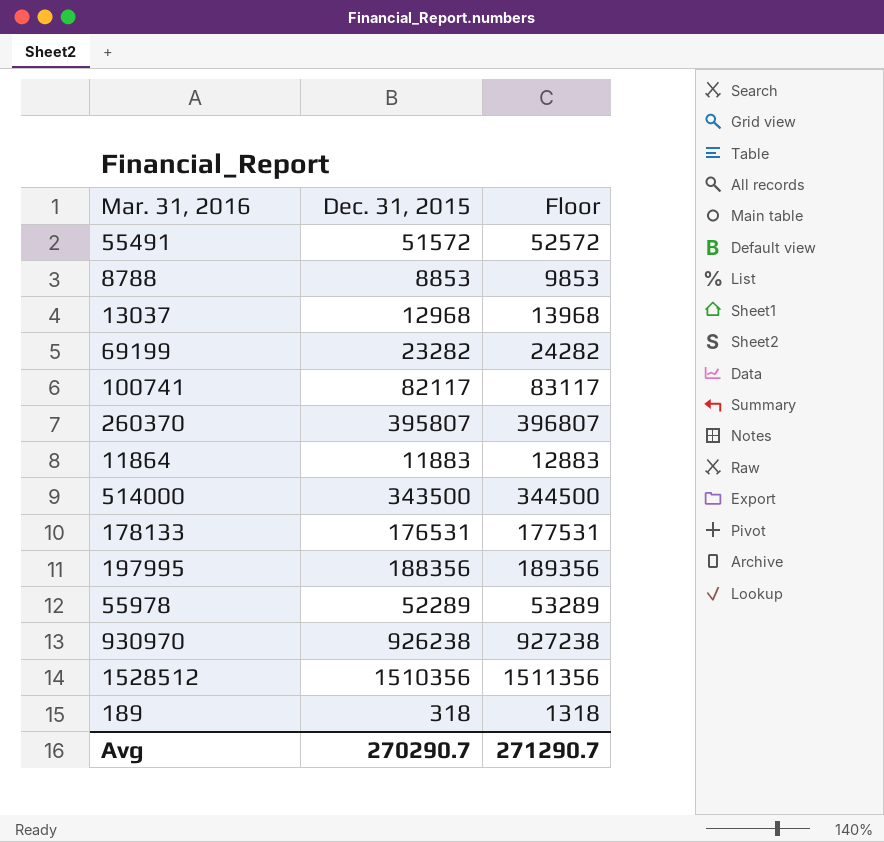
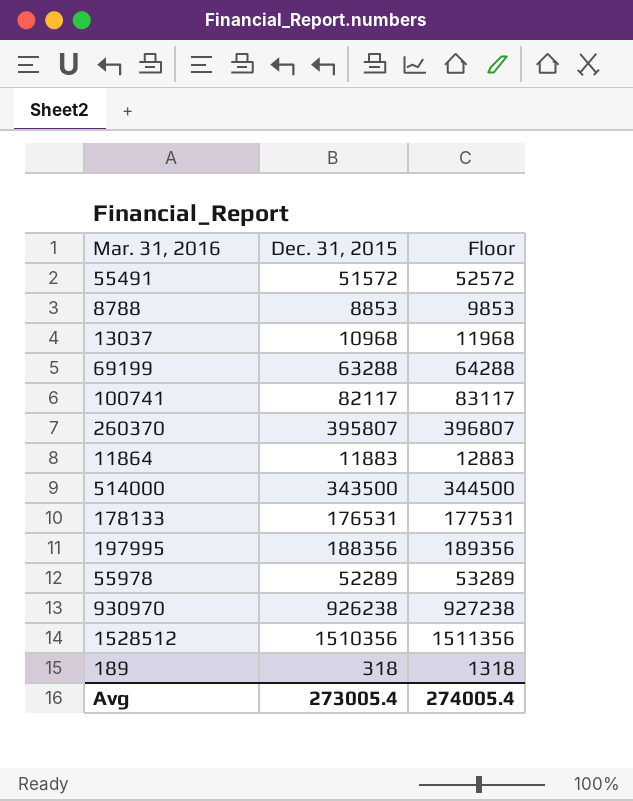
13037 | Dec. 31, 2015: 12968 -> 10968
13037 | Floor: 13968 -> 11968
69199 | Dec. 31, 2015: 23282 -> 63288
69199 | Floor: 24282 -> 64288
Avg | Dec. 31, 2015: 270290.7 -> 273005.4
Avg | Floor: 271290.7 -> 274005.4

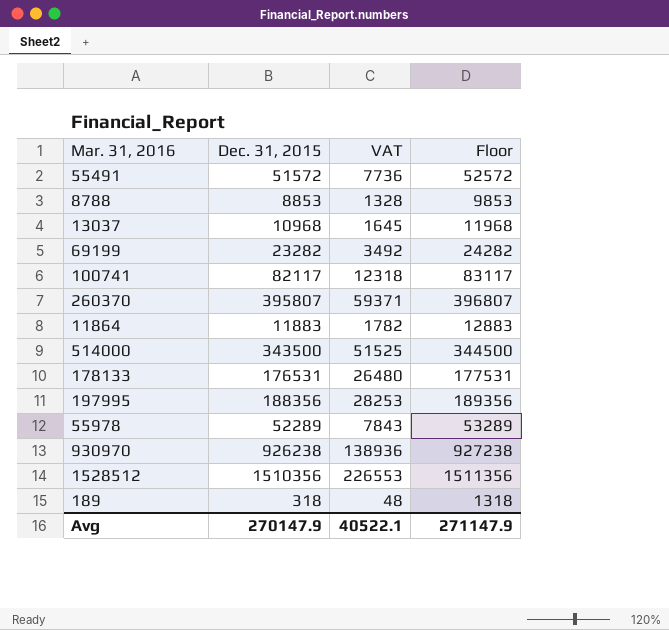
column VAT | formula: none -> [Dec. 31, 2015] * 0.15
69199 | Dec. 31, 2015: 63288 -> 23282
69199 | Floor: 64288 -> 24282
Avg | Dec. 31, 2015: 273005.4 -> 270147.9
Avg | Floor: 274005.4 -> 271147.9

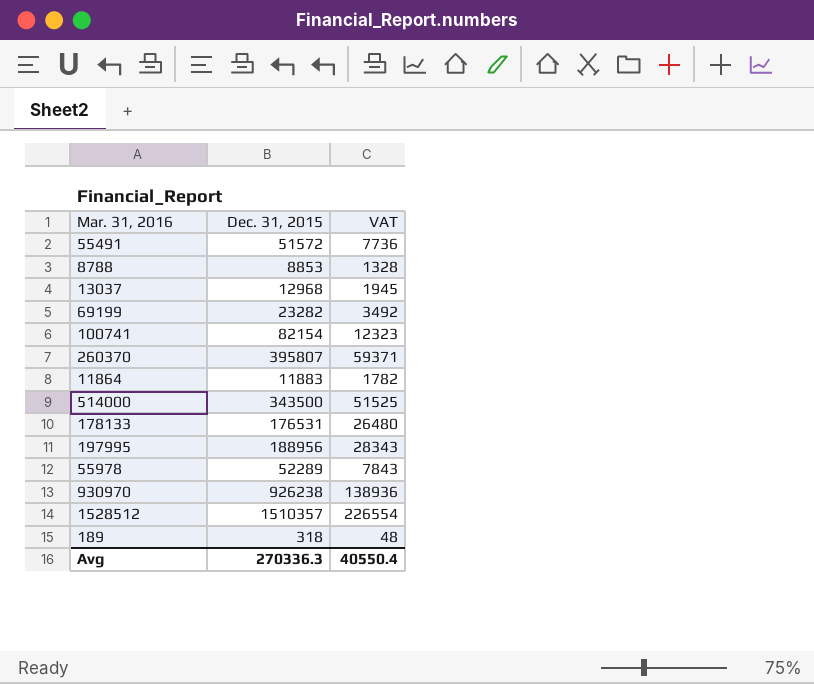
column Floor | formula: [Dec. 31, 2015] + 1000 -> none
13037 | Dec. 31, 2015: 10968 -> 12968
13037 | VAT: 1645 -> 1945
100741 | Dec. 31, 2015: 82117 -> 82154
100741 | VAT: 12318 -> 12323
197995 | Dec. 31, 2015: 188356 -> 188956
197995 | VAT: 28253 -> 28343
1528512 | Dec. 31, 2015: 1510356 -> 1510357
1528512 | VAT: 226553 -> 226554
Avg | Dec. 31, 2015: 270147.9 -> 270336.3
Avg | VAT: 40522.1 -> 40550.4

